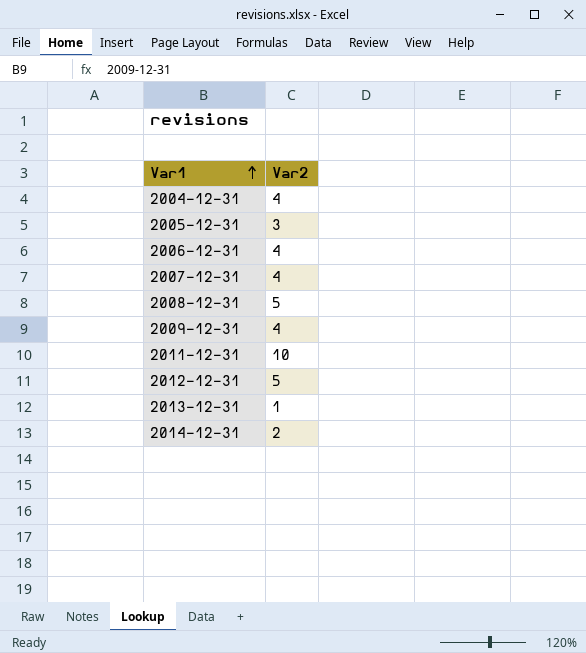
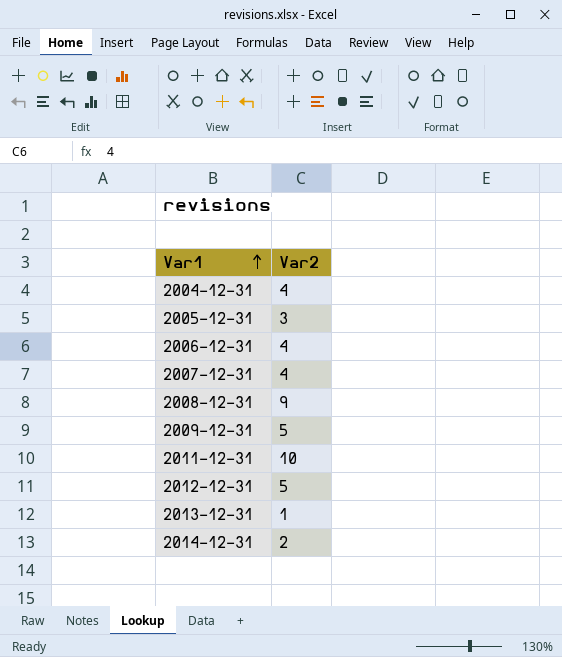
2008-12-31 | Var2: 5 -> 9
2009-12-31 | Var2: 4 -> 5

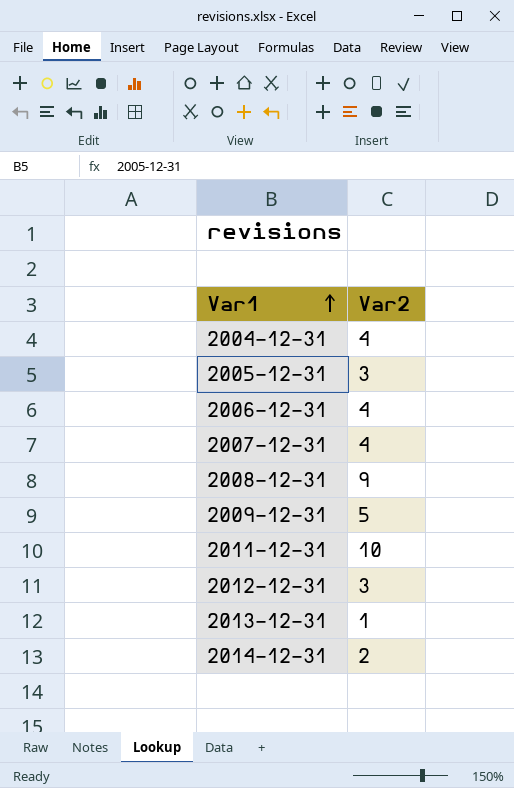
2012-12-31 | Var2: 5 -> 3

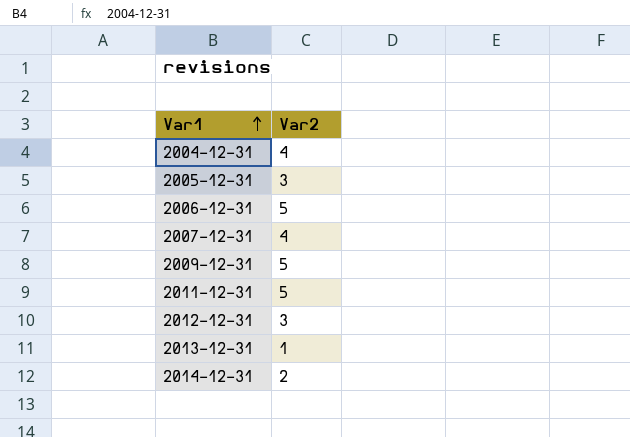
row 2008-12-31: 9 -> none
2006-12-31 | Var2: 4 -> 5
2011-12-31 | Var2: 10 -> 5

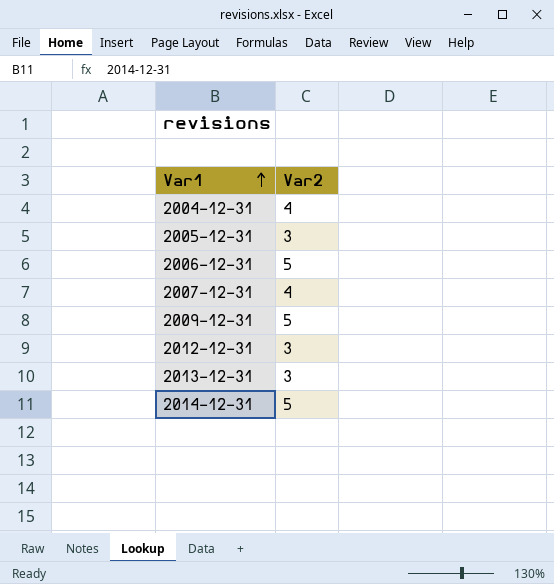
row 2011-12-31: 5 -> none
2013-12-31 | Var2: 1 -> 3
2014-12-31 | Var2: 2 -> 5

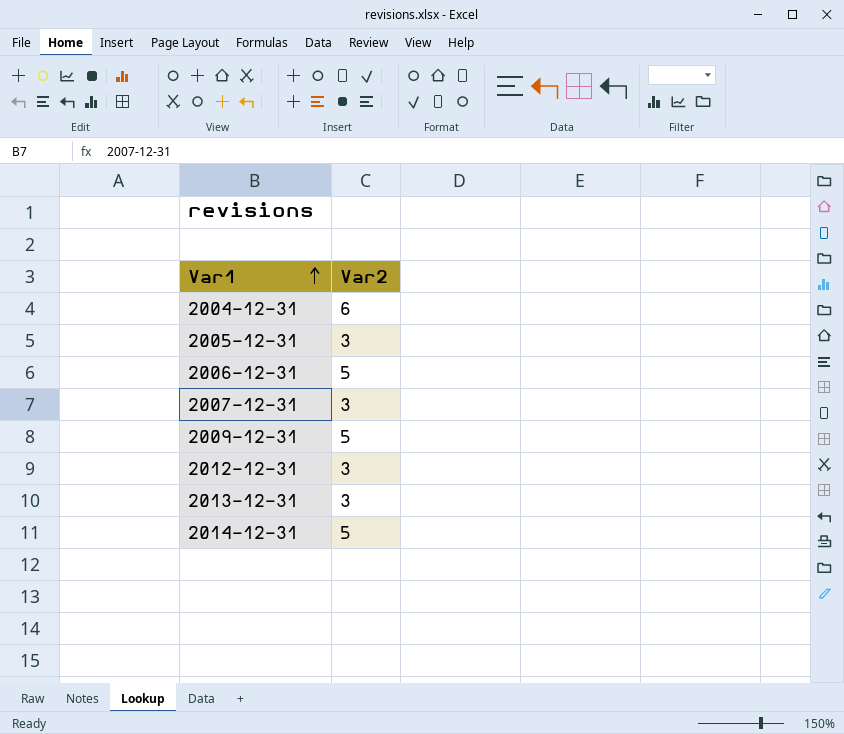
2004-12-31 | Var2: 4 -> 6
2007-12-31 | Var2: 4 -> 3

